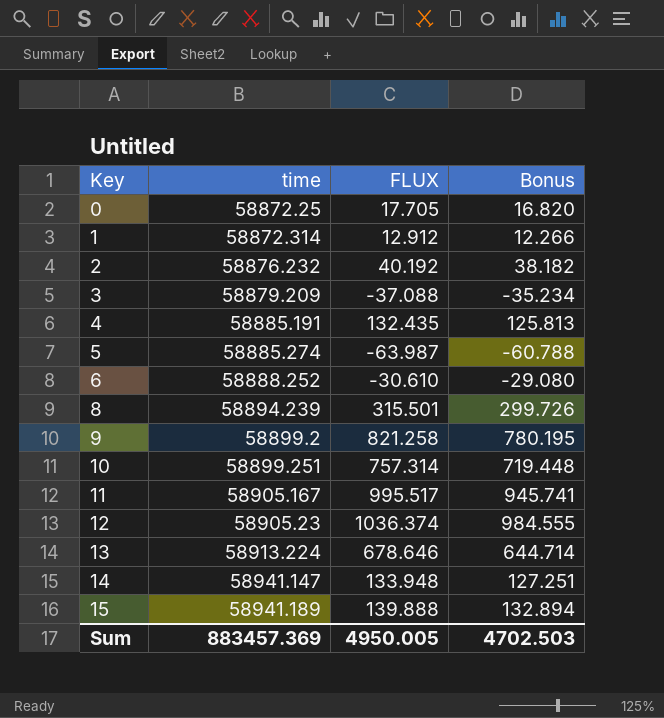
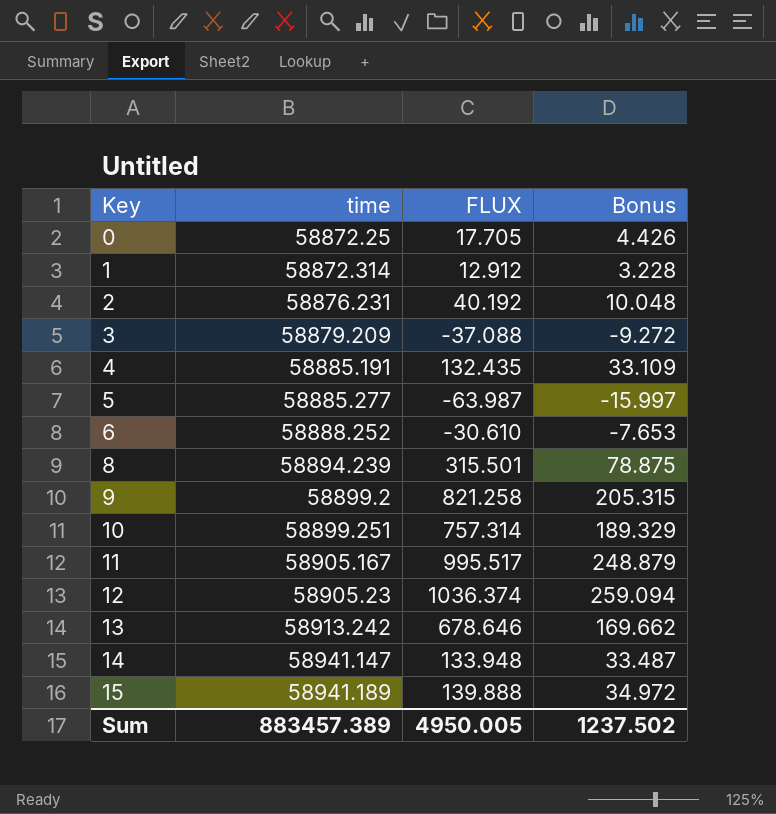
column Bonus | formula: [FLUX] * 0.95 -> [FLUX] * 0.25
2 | time: 58876.232 -> 58876.231
5 | time: 58885.274 -> 58885.277
13 | time: 58913.224 -> 58913.242
Sum | time: 883457.369 -> 883457.389
Sum | Bonus: 4702.503 -> 1237.502

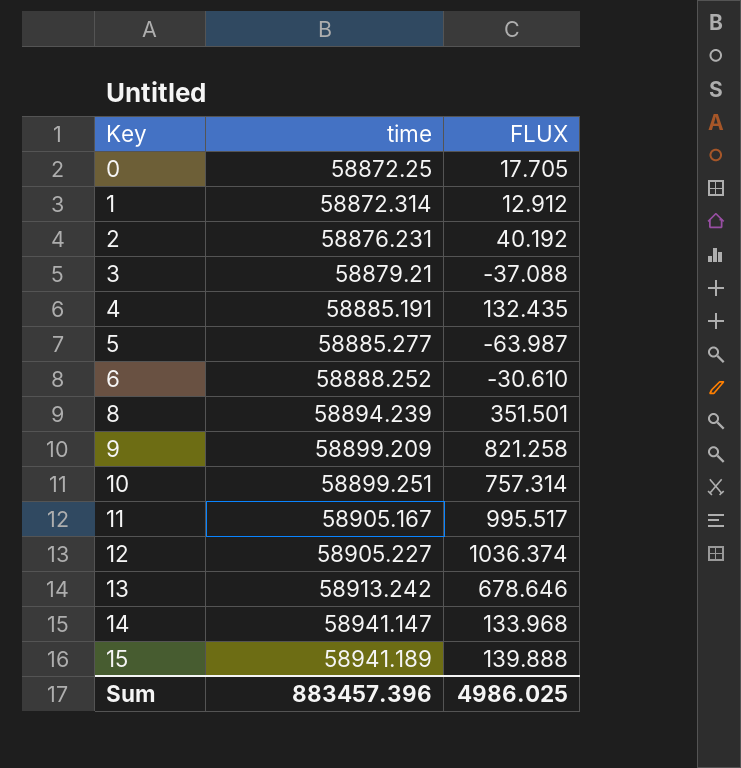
column Bonus | formula: [FLUX] * 0.25 -> none
3 | time: 58879.209 -> 58879.21
8 | FLUX: 315.501 -> 351.501
9 | time: 58899.2 -> 58899.209
12 | time: 58905.23 -> 58905.227
14 | FLUX: 133.948 -> 133.968
Sum | time: 883457.389 -> 883457.396
Sum | FLUX: 4950.005 -> 4986.025

